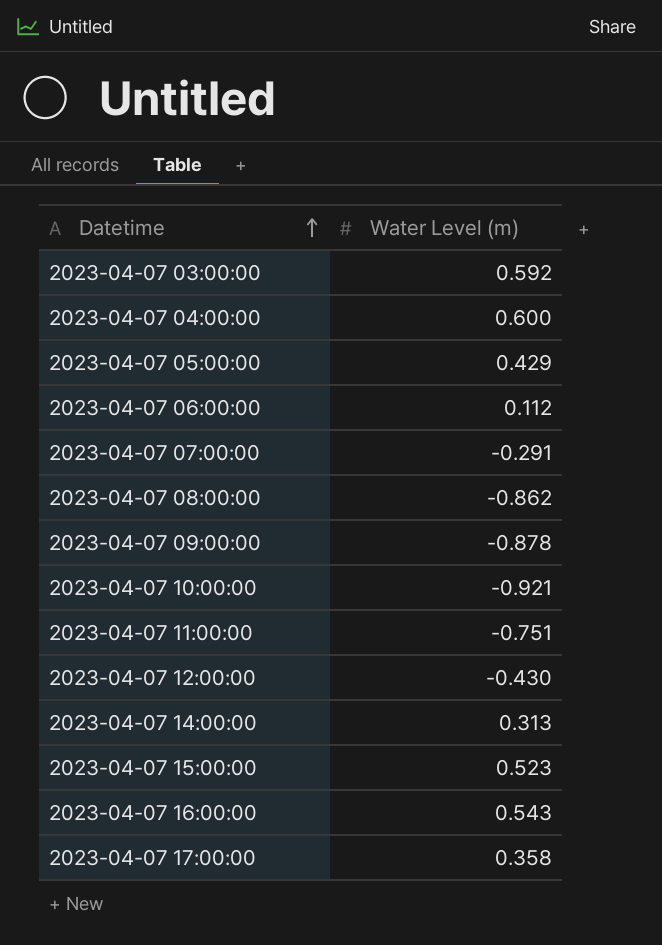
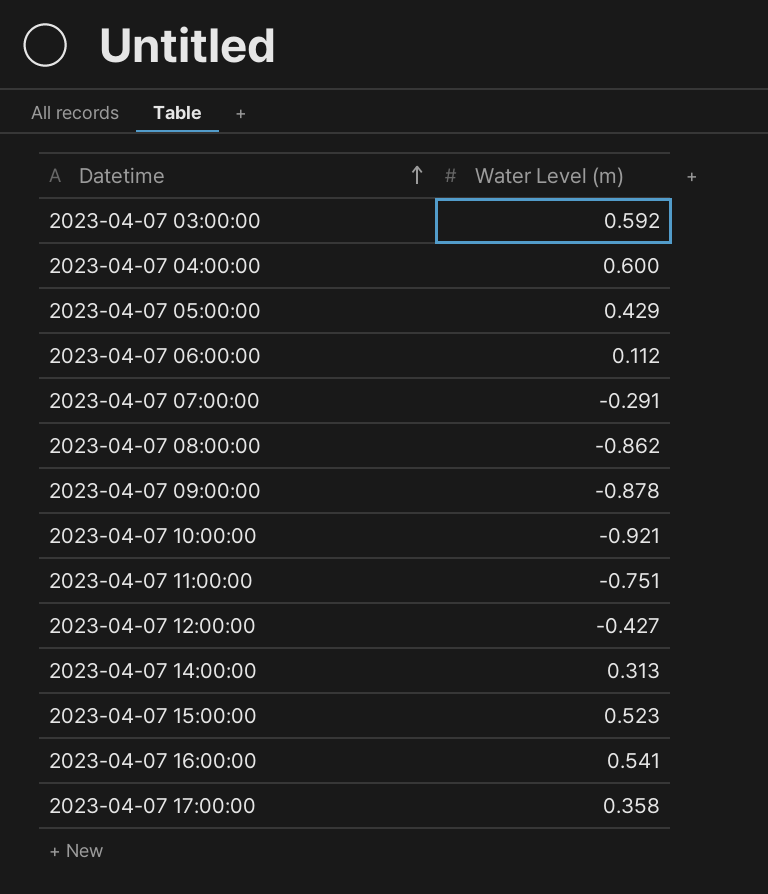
2023-04-07 12:00:00 | Water Level (m): -0.430 -> -0.427
2023-04-07 16:00:00 | Water Level (m): 0.543 -> 0.541

